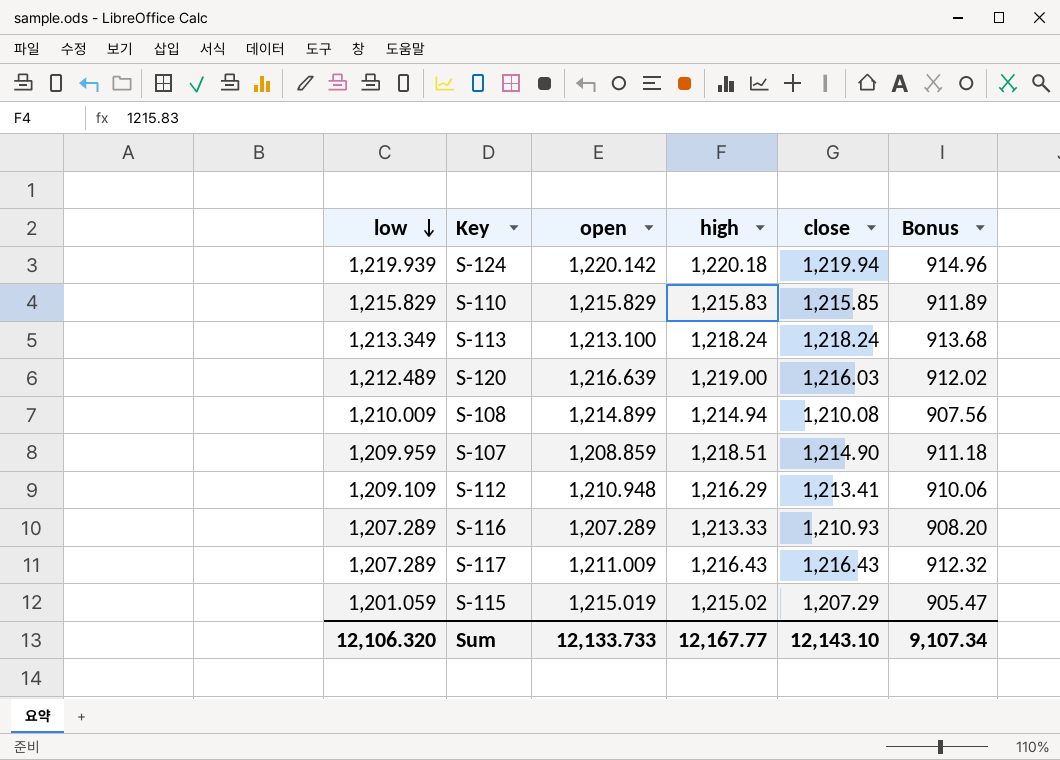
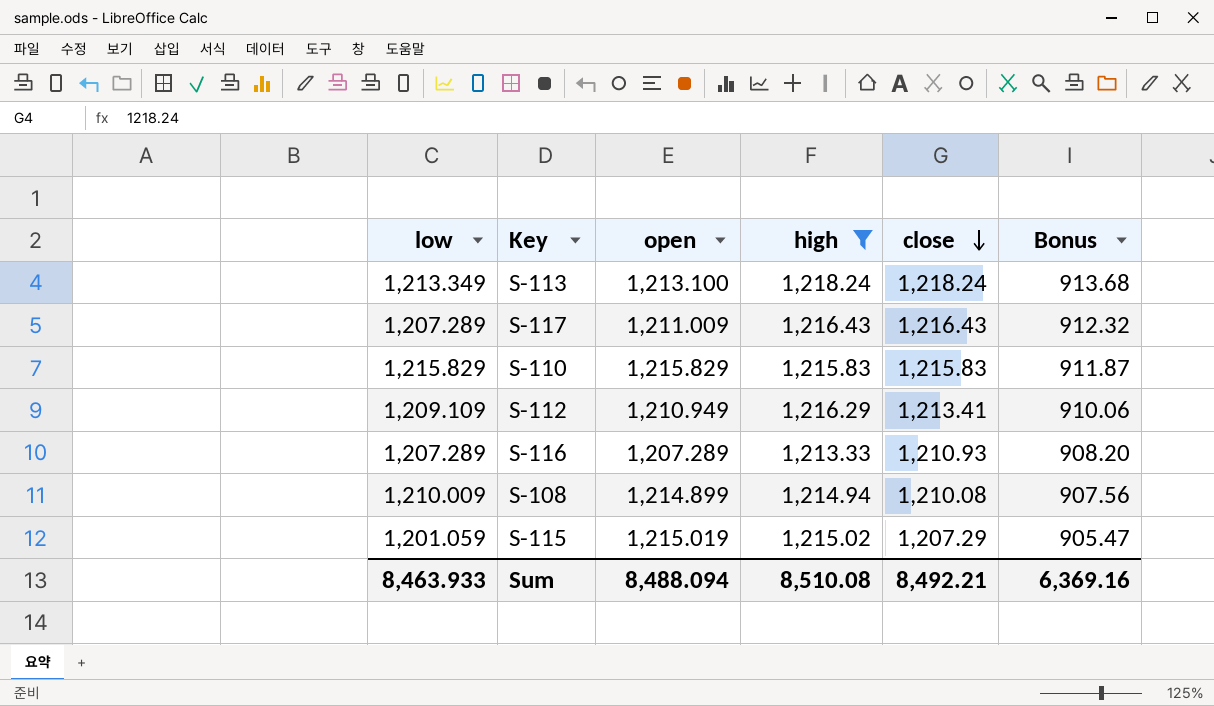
filter: none -> high <= 1,218.24
row order: low descending -> close descending
S-110 | close: 1,215.85 -> 1,215.83
S-110 | Bonus: 911.89 -> 911.87
S-112 | open: 1,210.948 -> 1,210.949
Sum | low: 12,106.320 -> 8,463.933
Sum | open: 12,133.733 -> 8,488.094
Sum | high: 12,167.77 -> 8,510.08
Sum | close: 12,143.10 -> 8,492.21
Sum | Bonus: 9,107.34 -> 6,369.16

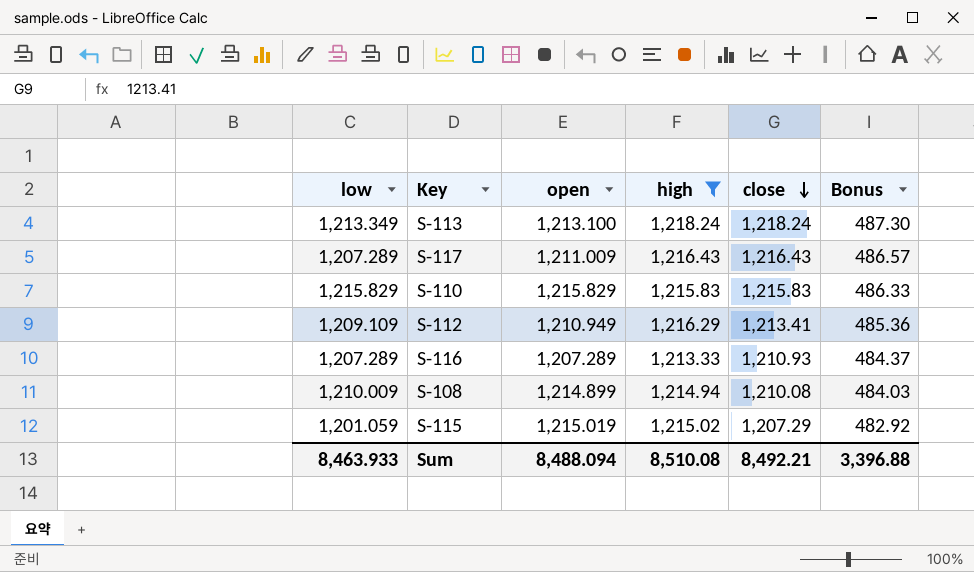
column Bonus | formula: [close] * 0.75 -> [close] * 0.4
Sum | Bonus: 6,369.16 -> 3,396.88

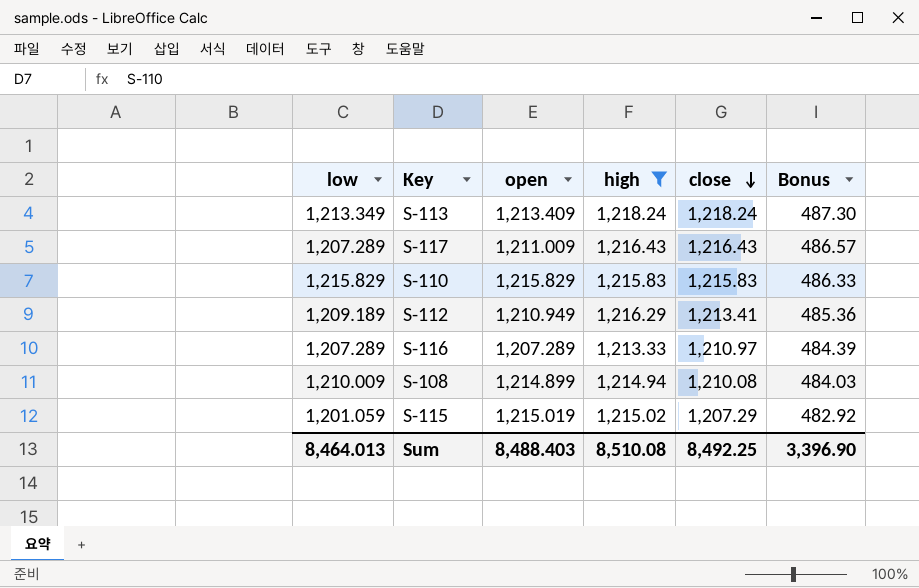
S-113 | open: 1,213.100 -> 1,213.409
S-112 | low: 1,209.109 -> 1,209.189
S-116 | close: 1,210.93 -> 1,210.97
S-116 | Bonus: 484.37 -> 484.39
Sum | low: 8,463.933 -> 8,464.013
Sum | open: 8,488.094 -> 8,488.403
Sum | close: 8,492.21 -> 8,492.25
Sum | Bonus: 3,396.88 -> 3,396.90

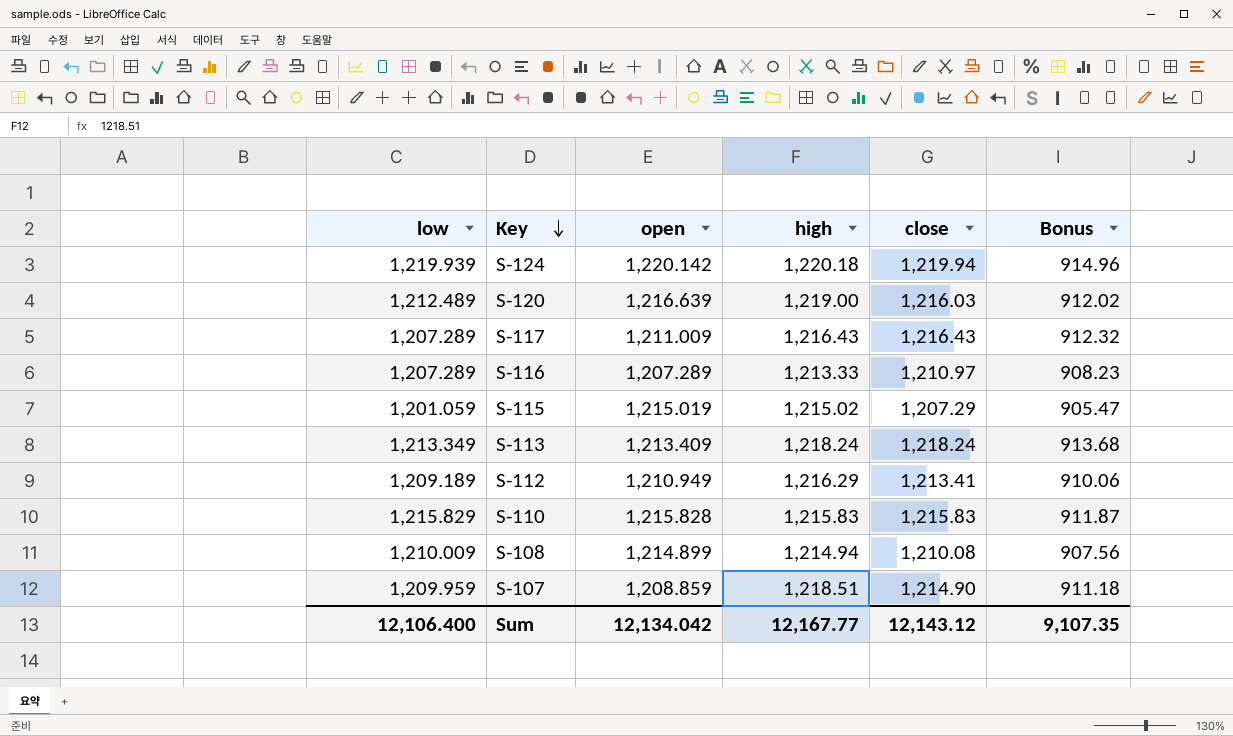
filter: high <= 1,218.24 -> none
row order: close descending -> Key descending
column Bonus | formula: [close] * 0.4 -> [close] * 0.75
S-110 | open: 1,215.829 -> 1,215.828
Sum | low: 8,464.013 -> 12,106.400
Sum | open: 8,488.403 -> 12,134.042
Sum | high: 8,510.08 -> 12,167.77
Sum | close: 8,492.25 -> 12,143.12
Sum | Bonus: 3,396.90 -> 9,107.35

